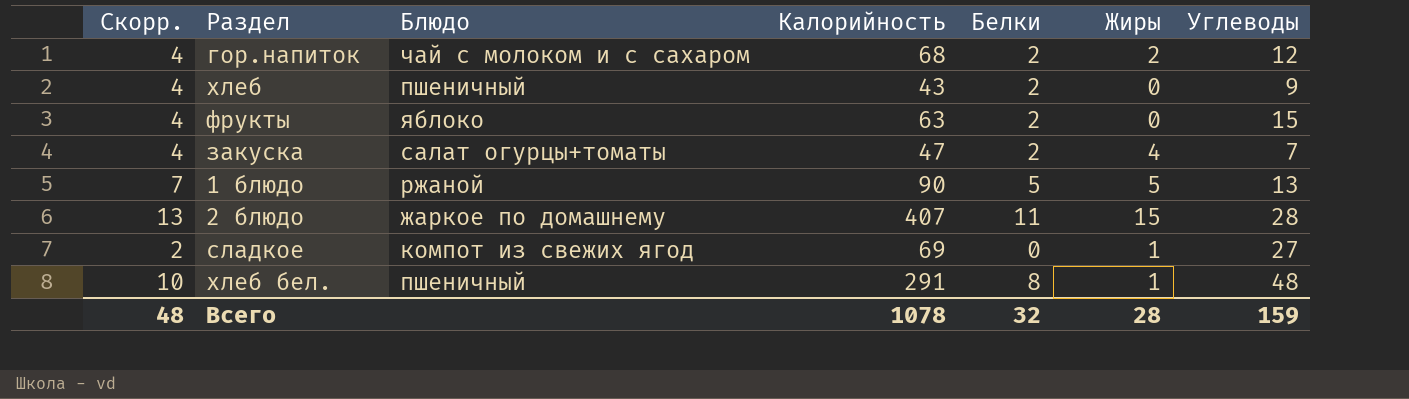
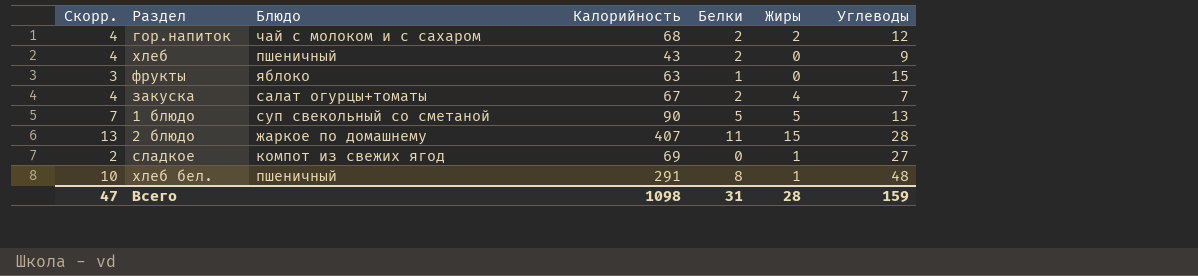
фрукты | Скорр.: 4 -> 3
фрукты | Белки: 2 -> 1
закуска | Калорийность: 47 -> 67
1 блюдо | Блюдо: ржаной -> суп свекольный со сметаной
Всего | Скорр.: 48 -> 47
Всего | Калорийность: 1078 -> 1098
Всего | Белки: 32 -> 31

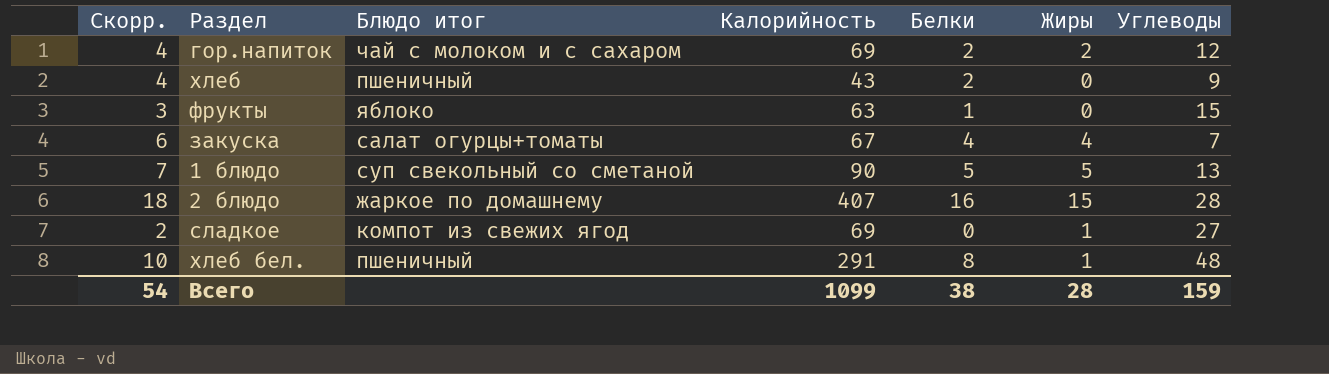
column name: Блюдо -> Блюдо итог
гор.напиток | Калорийность: 68 -> 69
закуска | Скорр.: 4 -> 6
закуска | Белки: 2 -> 4
2 блюдо | Скорр.: 13 -> 18
2 блюдо | Белки: 11 -> 16
Всего | Скорр.: 47 -> 54
Всего | Калорийность: 1098 -> 1099
Всего | Белки: 31 -> 38

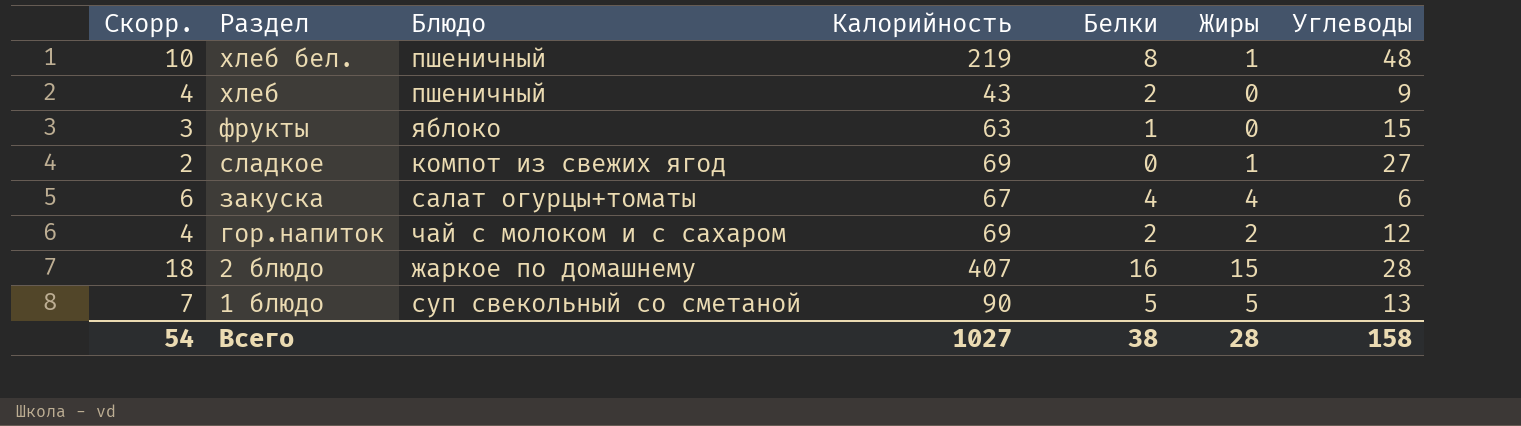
row order: none -> Раздел descending
column name: Блюдо итог -> Блюдо
хлеб бел. | Калорийность: 291 -> 219
закуска | Углеводы: 7 -> 6
Всего | Калорийность: 1099 -> 1027
Всего | Углеводы: 159 -> 158

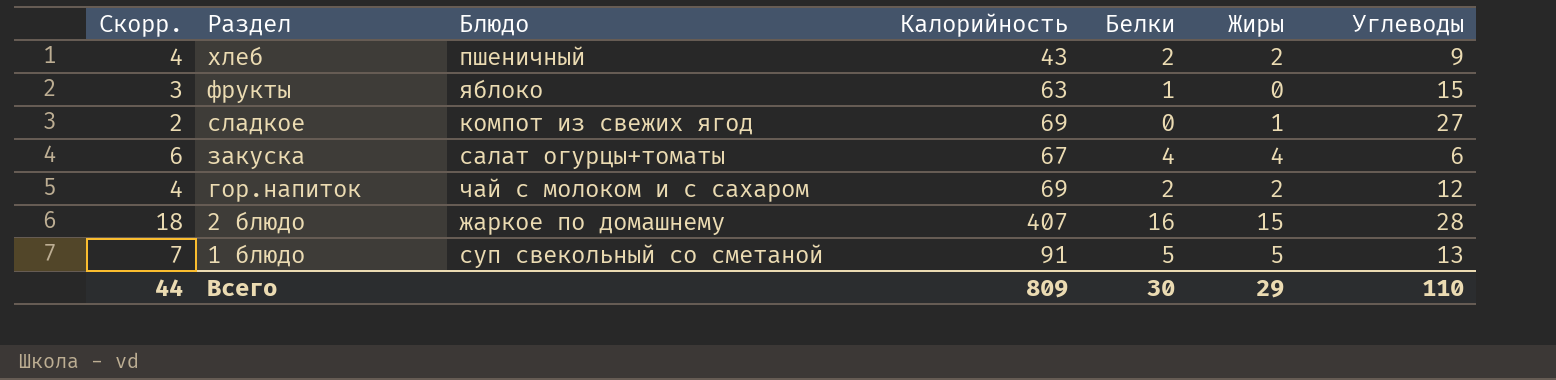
row хлеб бел.: 10 | пшеничный | 219 | 8 | 1 | 48 -> none
хлеб | Жиры: 0 -> 2
1 блюдо | Калорийность: 90 -> 91
Всего | Скорр.: 54 -> 44
Всего | Калорийность: 1027 -> 809
Всего | Белки: 38 -> 30
Всего | Жиры: 28 -> 29
Всего | Углеводы: 158 -> 110

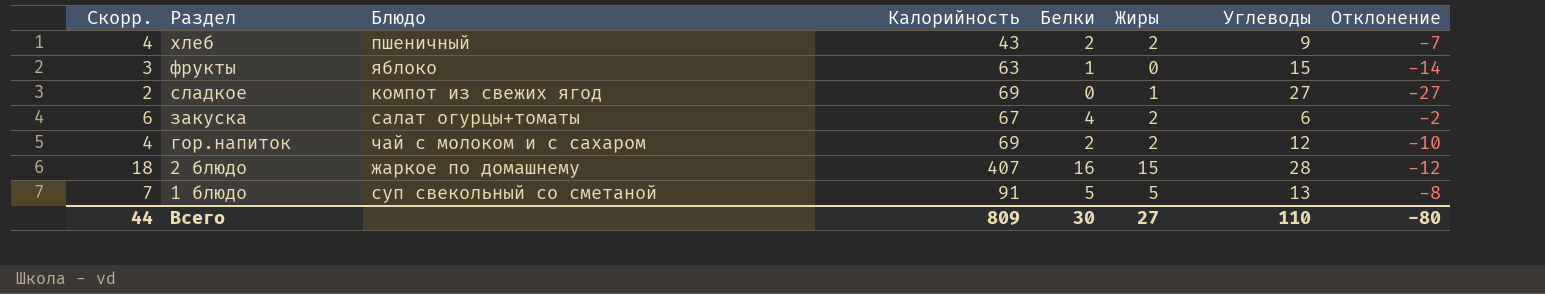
column Отклонение | formula: none -> [Белки] - [Углеводы]
закуска | Жиры: 4 -> 2
Всего | Жиры: 29 -> 27

